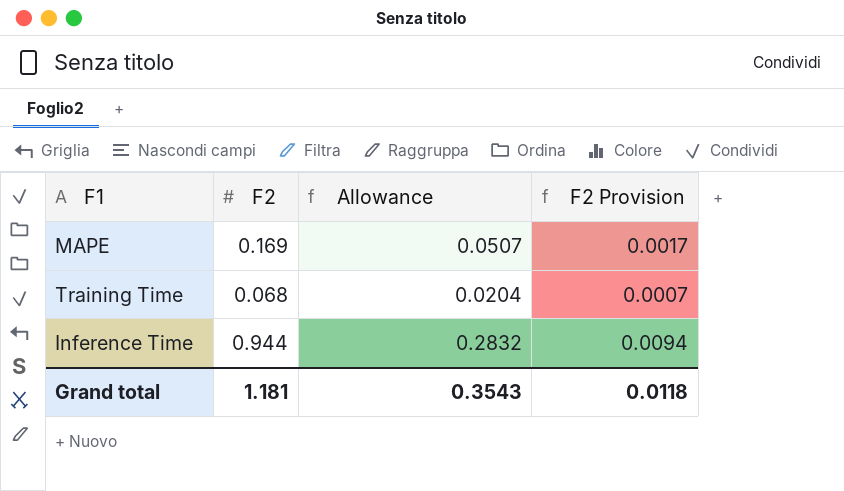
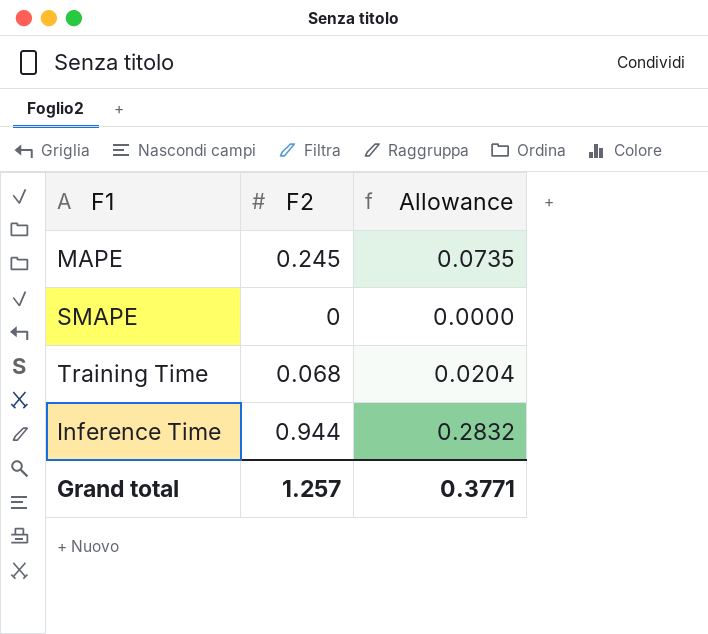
column F2 Provision | formula: [F2] * 0.01 -> none
MAPE | F2: 0.169 -> 0.245
MAPE | Allowance: 0.0507 -> 0.0735
row SMAPE: none -> 0 | 0.0000
Grand total | F2: 1.181 -> 1.257
Grand total | Allowance: 0.3543 -> 0.3771

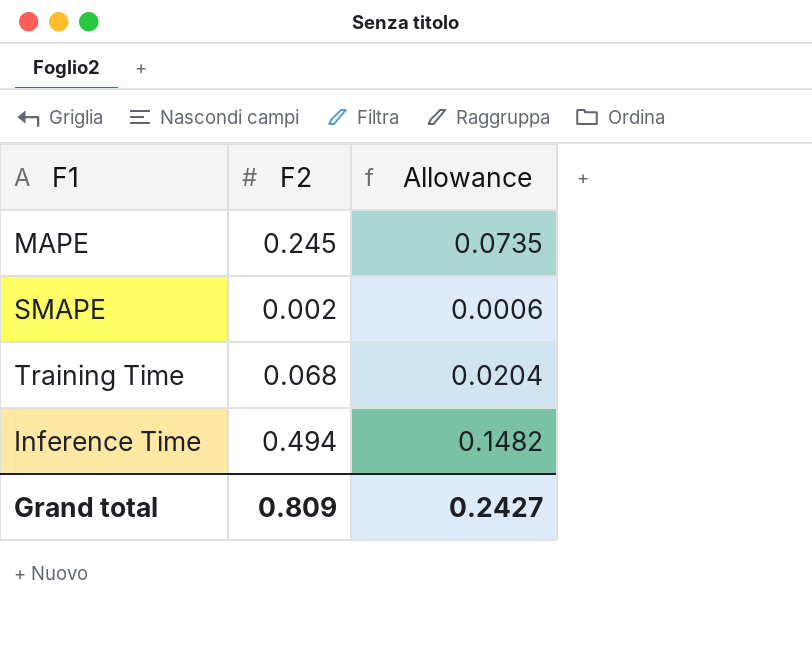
SMAPE | F2: 0 -> 0.002
SMAPE | Allowance: 0.0000 -> 0.0006
Inference Time | F2: 0.944 -> 0.494
Inference Time | Allowance: 0.2832 -> 0.1482
Grand total | F2: 1.257 -> 0.809
Grand total | Allowance: 0.3771 -> 0.2427

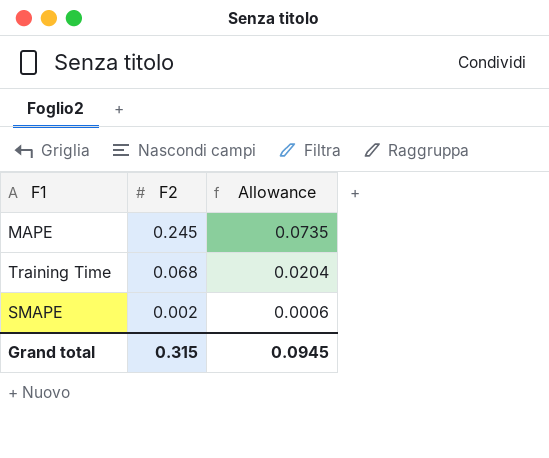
row order: none -> F2 descending
row Inference Time: 0.494 | 0.1482 -> none
Grand total | F2: 0.809 -> 0.315
Grand total | Allowance: 0.2427 -> 0.0945

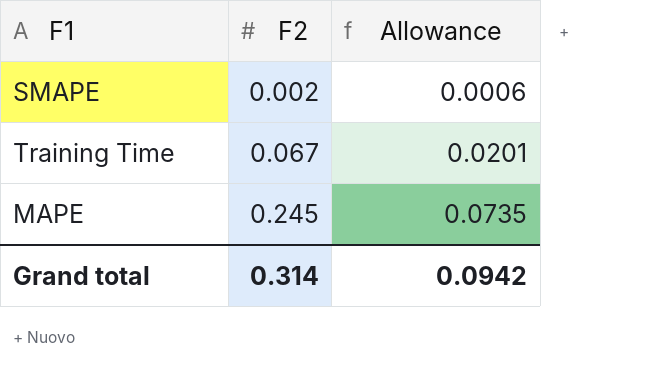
row order: F2 descending -> F2 ascending
Training Time | F2: 0.068 -> 0.067
Training Time | Allowance: 0.0204 -> 0.0201
Grand total | F2: 0.315 -> 0.314
Grand total | Allowance: 0.0945 -> 0.0942

